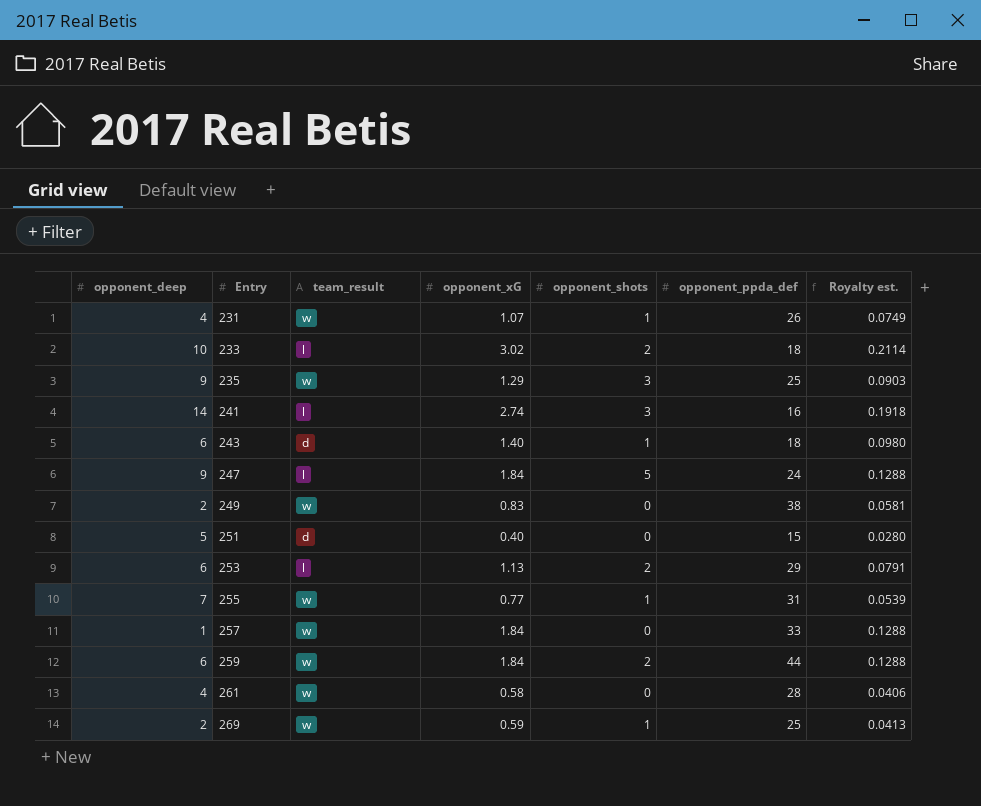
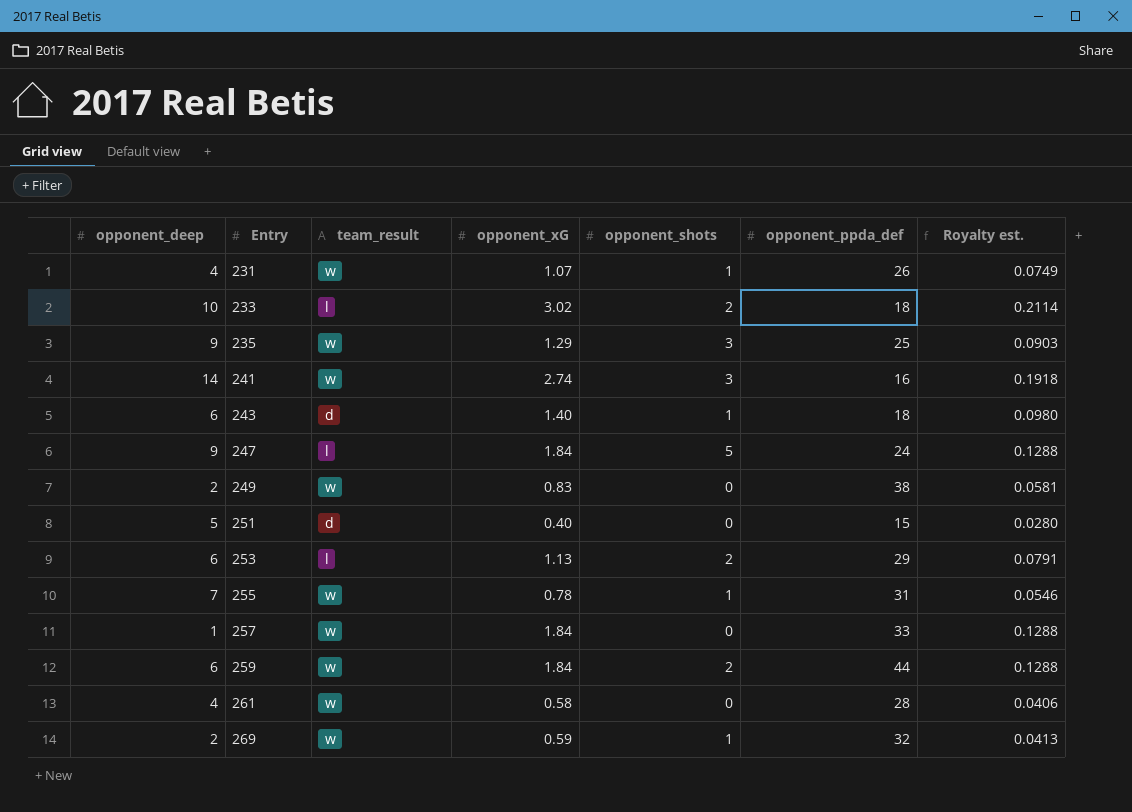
241 | team_result: l -> w
255 | opponent_xG: 0.77 -> 0.78
255 | Royalty est.: 0.0539 -> 0.0546
269 | opponent_ppda_def: 25 -> 32

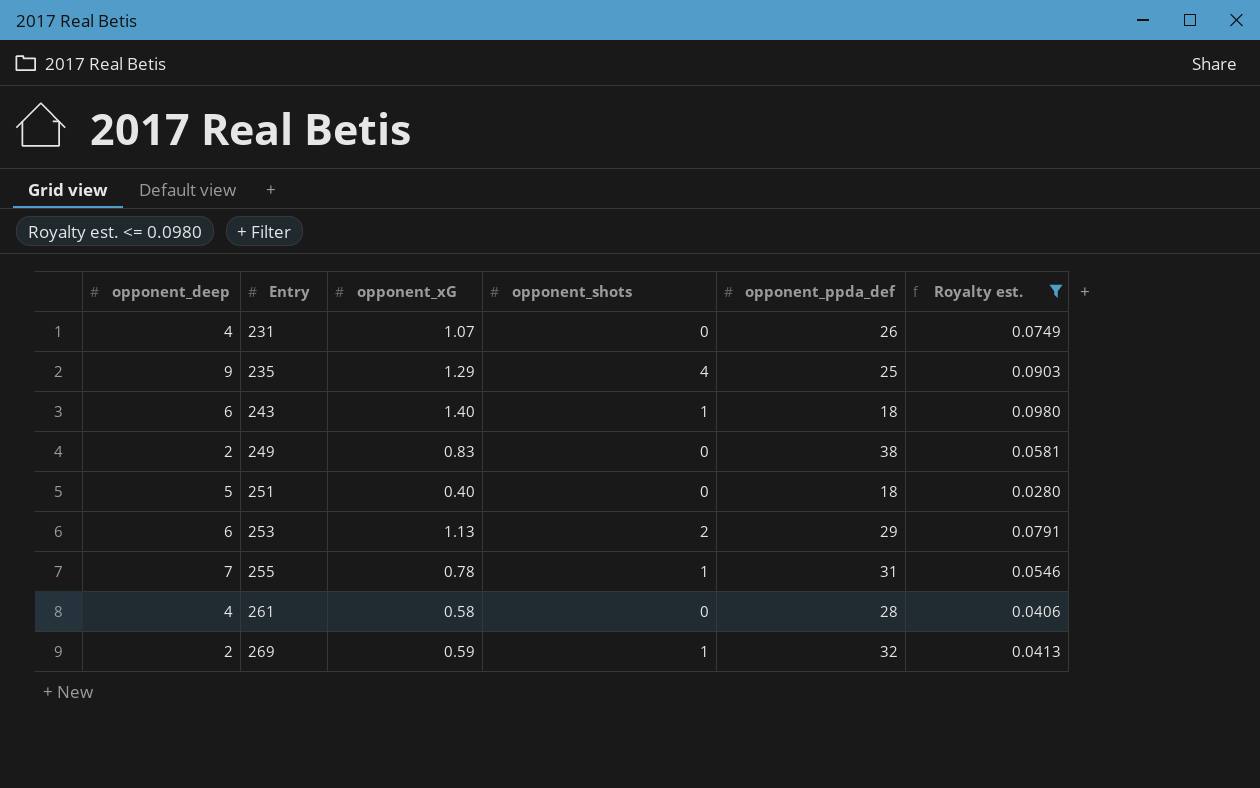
filter: none -> Royalty est. <= 0.0980
column team_result | position: 3 -> none
231 | opponent_shots: 1 -> 0
235 | opponent_shots: 3 -> 4
251 | opponent_ppda_def: 15 -> 18

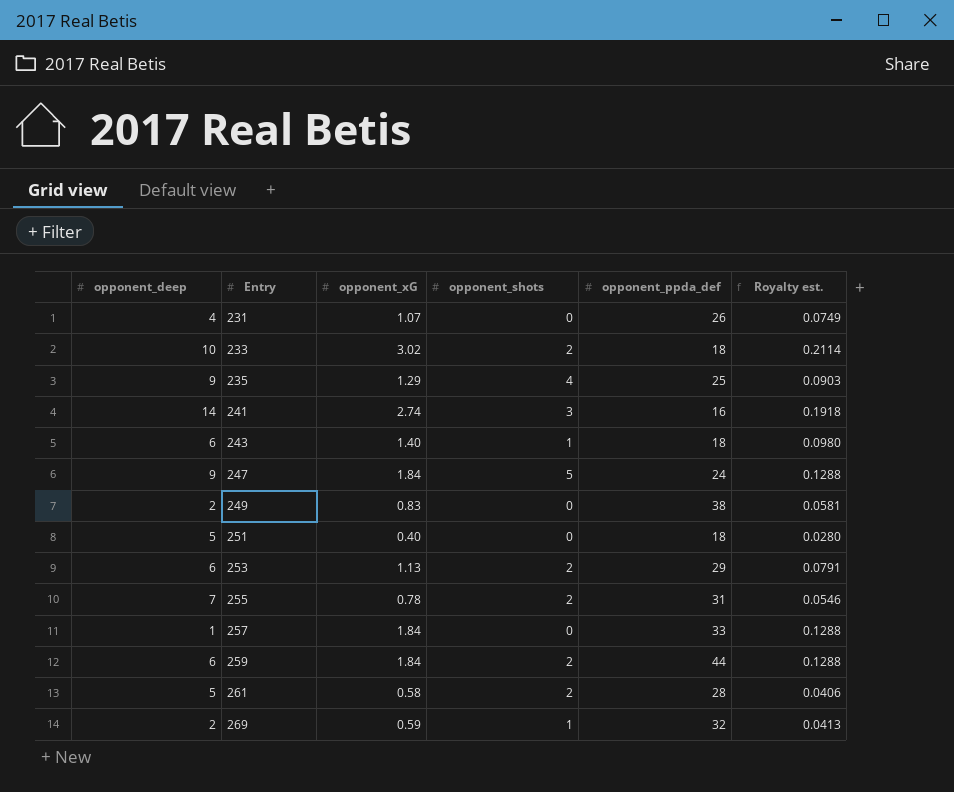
filter: Royalty est. <= 0.0980 -> none
255 | opponent_shots: 1 -> 2
261 | opponent_deep: 4 -> 5
261 | opponent_shots: 0 -> 2

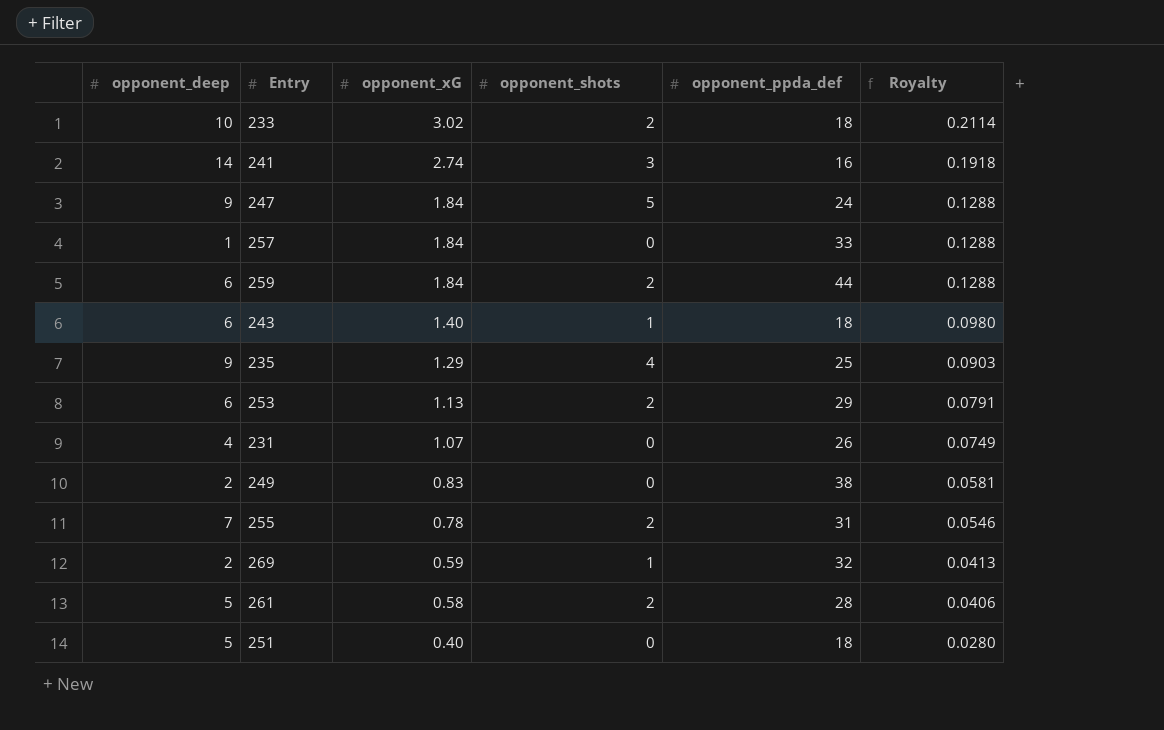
row order: Entry ascending -> opponent_xG descending
column name: Royalty est. -> Royalty

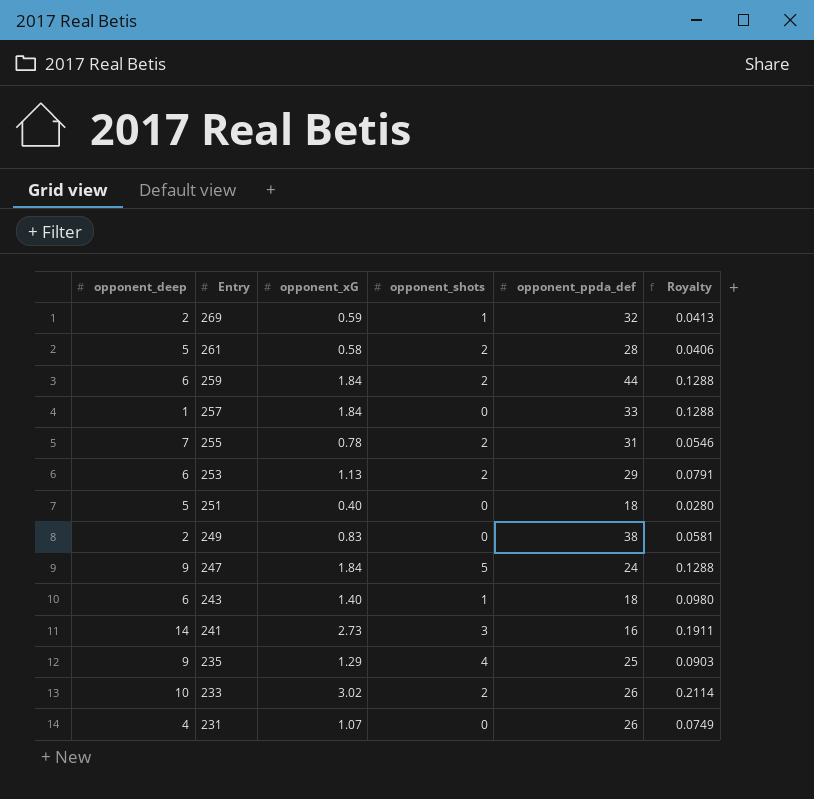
row order: opponent_xG descending -> Entry descending
241 | opponent_xG: 2.74 -> 2.73
241 | Royalty: 0.1918 -> 0.1911
233 | opponent_ppda_def: 18 -> 26

